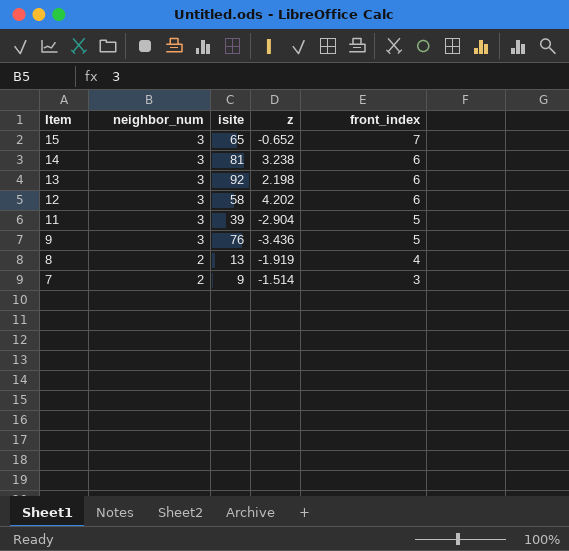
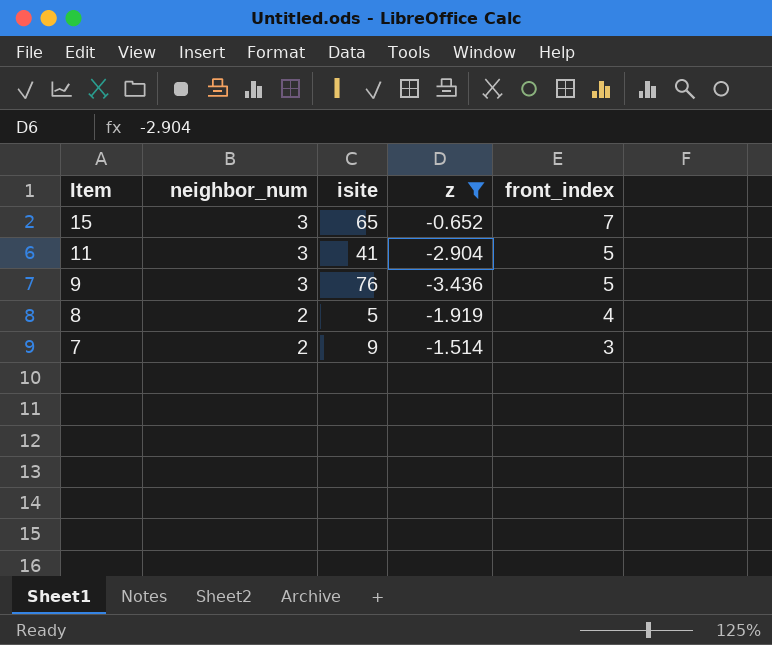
filter: none -> z <= -0.652
11 | isite: 39 -> 41
8 | isite: 13 -> 5

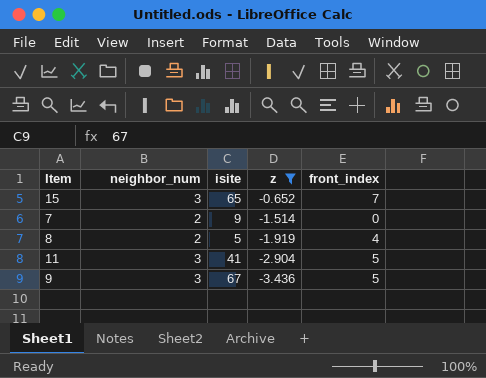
row order: Item descending -> z descending
7 | front_index: 3 -> 0
9 | isite: 76 -> 67

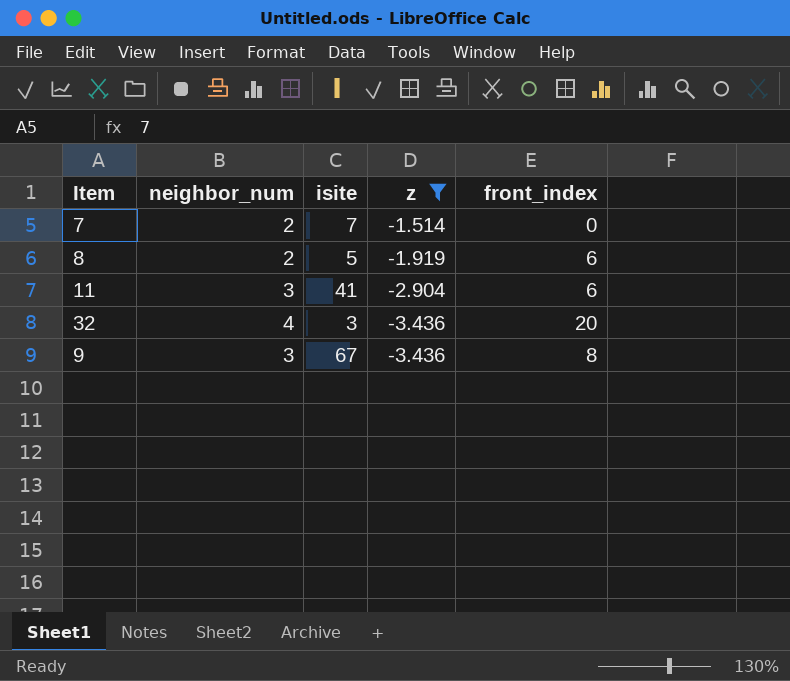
row 15: 3 | 65 | -0.652 | 7 -> none
7 | isite: 9 -> 7
8 | front_index: 4 -> 6
11 | front_index: 5 -> 6
row 32: none -> 4 | 3 | -3.436 | 20
9 | front_index: 5 -> 8

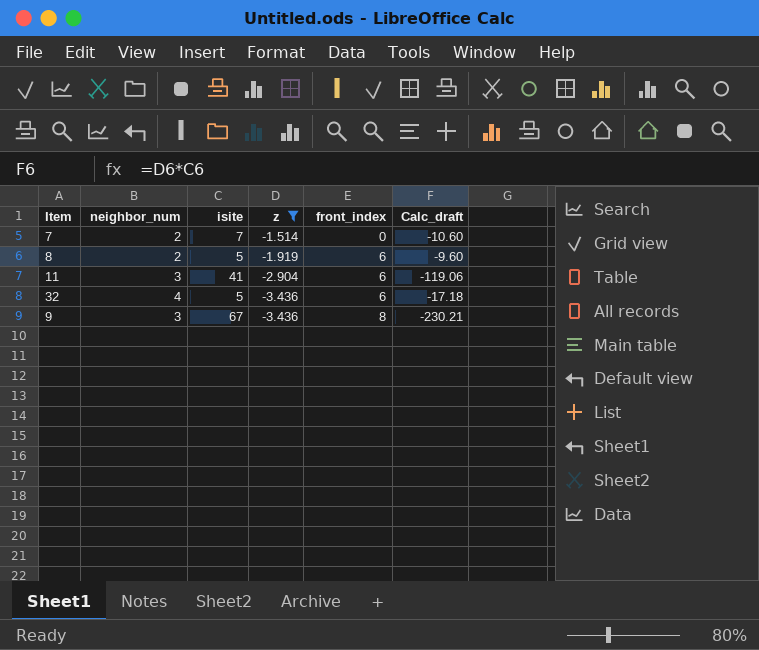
column Calc_draft | formula: none -> [isite] * [z]
32 | isite: 3 -> 5
32 | front_index: 20 -> 6

